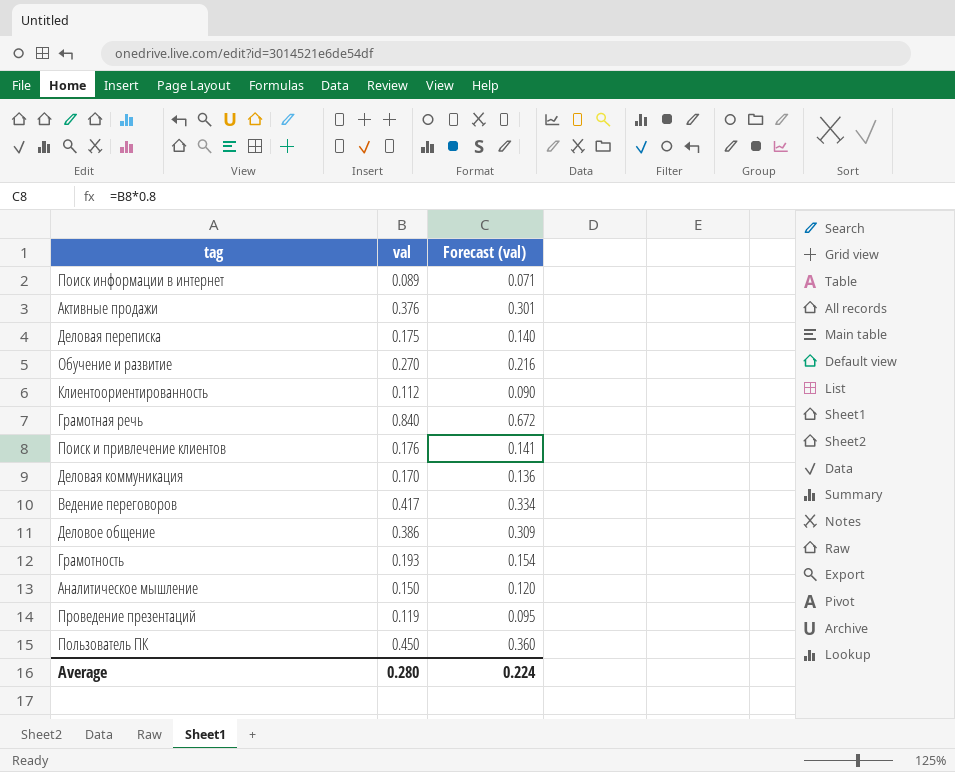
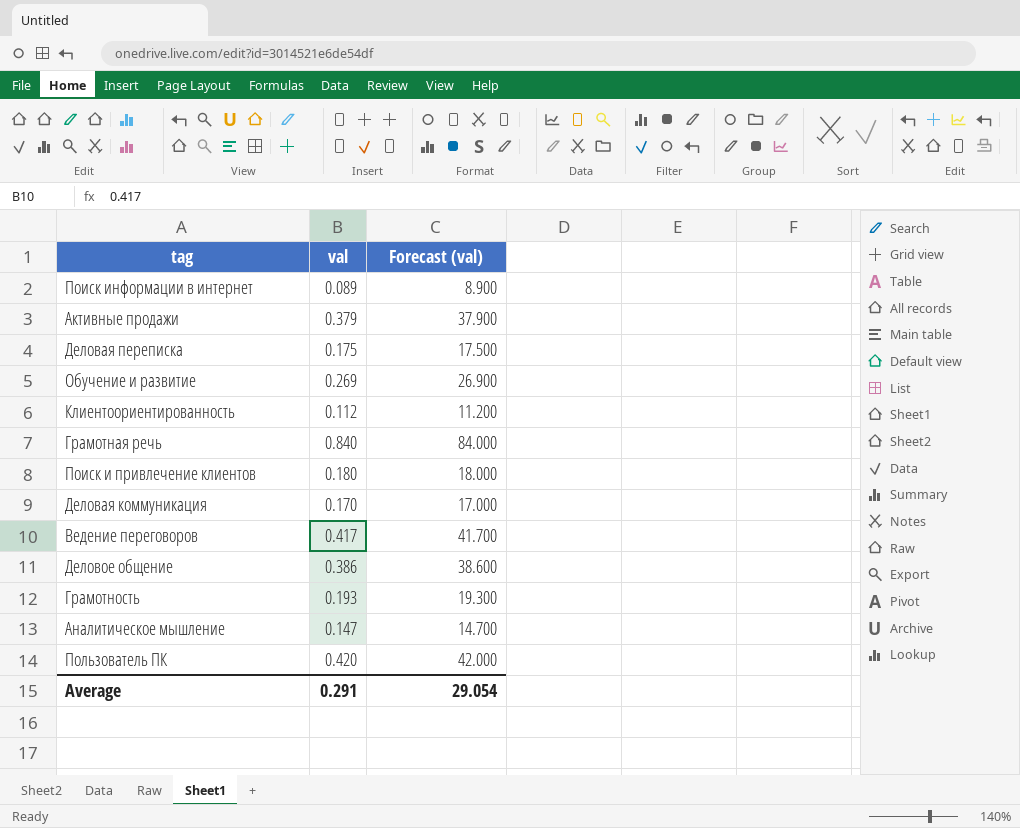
column Forecast (val) | formula: [val] * 0.8 -> [val] * 100
row Проведение презентаций: 0.119 | 0.095 -> none
Активные продажи | val: 0.376 -> 0.379
Обучение и развитие | val: 0.270 -> 0.269
Поиск и привлечение клиентов | val: 0.176 -> 0.180
Аналитическое мышление | val: 0.150 -> 0.147
Пользователь ПК | val: 0.450 -> 0.420
Average | val: 0.280 -> 0.291
Average | Forecast (val): 0.224 -> 29.054

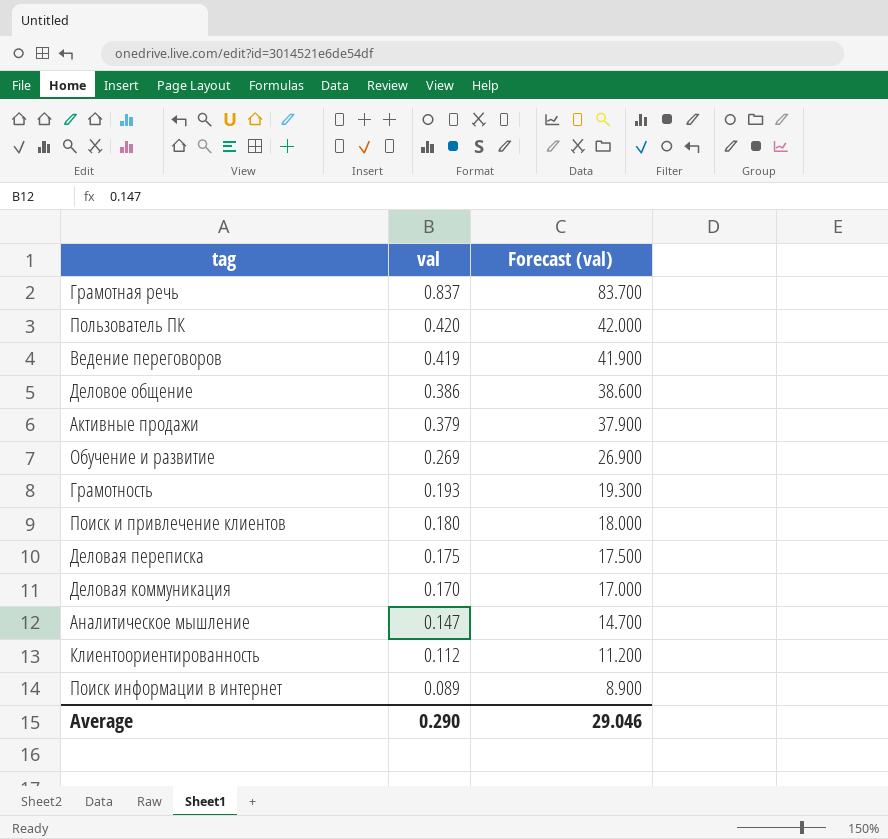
row order: none -> val descending
Грамотная речь | val: 0.840 -> 0.837
Грамотная речь | Forecast (val): 84.000 -> 83.700
Ведение переговоров | val: 0.417 -> 0.419
Ведение переговоров | Forecast (val): 41.700 -> 41.900
Average | val: 0.291 -> 0.290
Average | Forecast (val): 29.054 -> 29.046

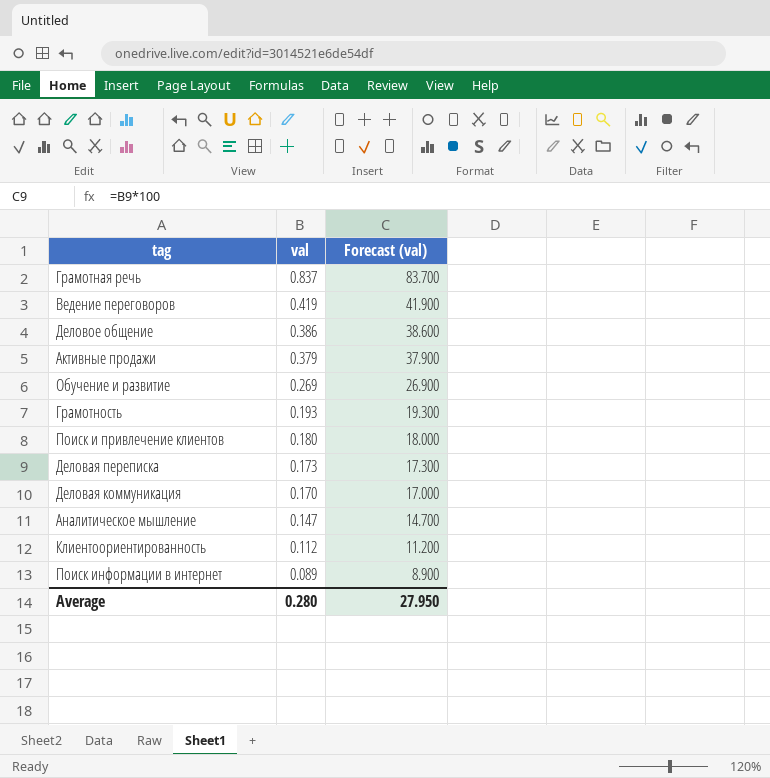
row Пользователь ПК: 0.420 | 42.000 -> none
Деловая переписка | val: 0.175 -> 0.173
Деловая переписка | Forecast (val): 17.500 -> 17.300
Average | val: 0.290 -> 0.280
Average | Forecast (val): 29.046 -> 27.950

